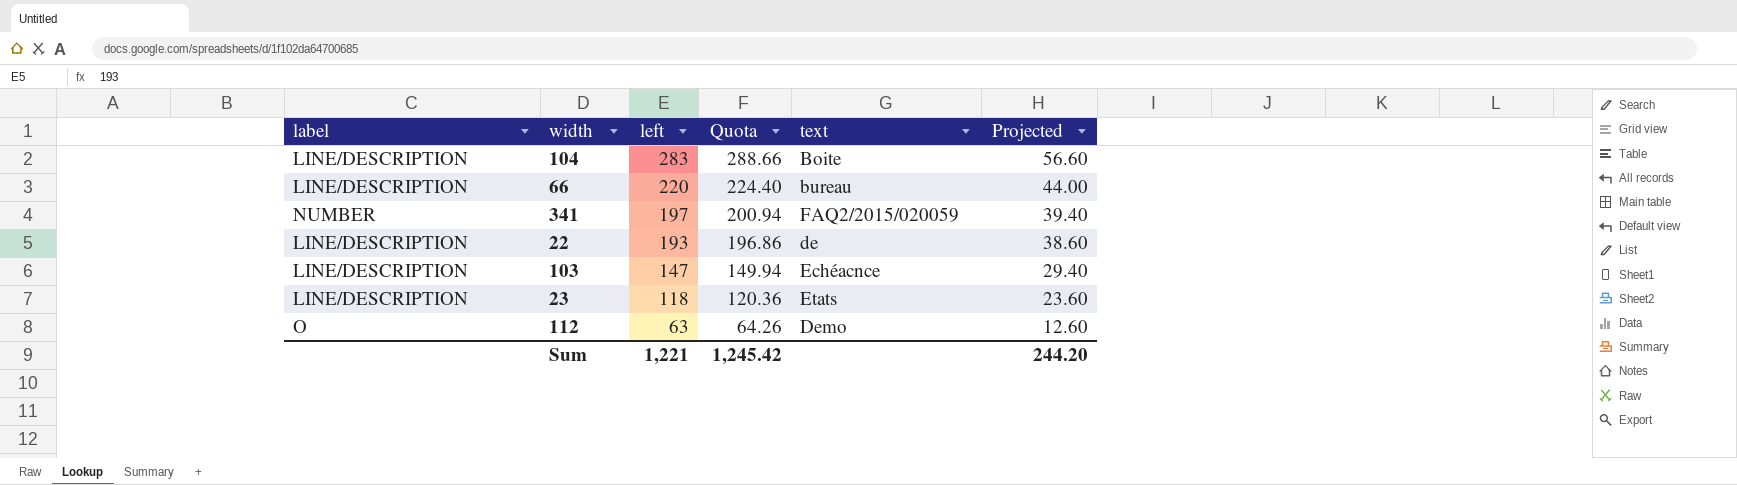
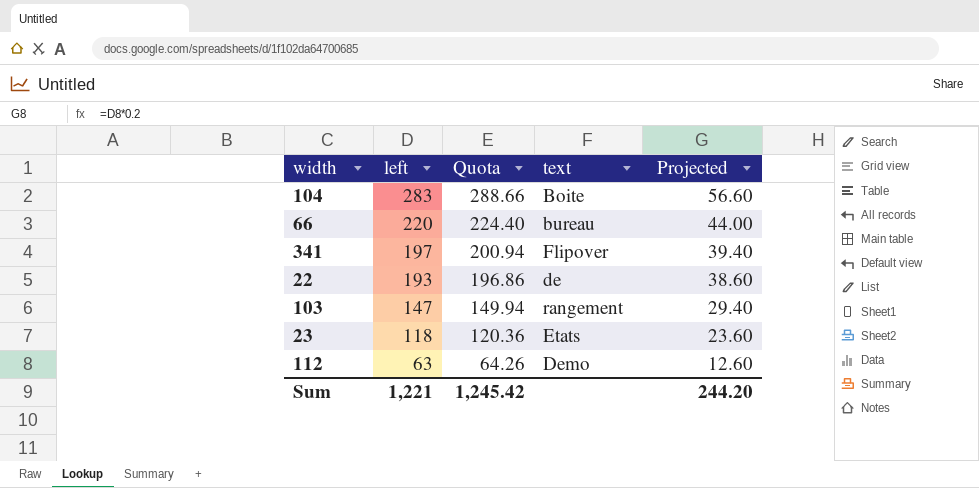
column label | position: 1 -> none
341 | text: FAQ2/2015/020059 -> Flipover
103 | text: Echéacnce -> rangement

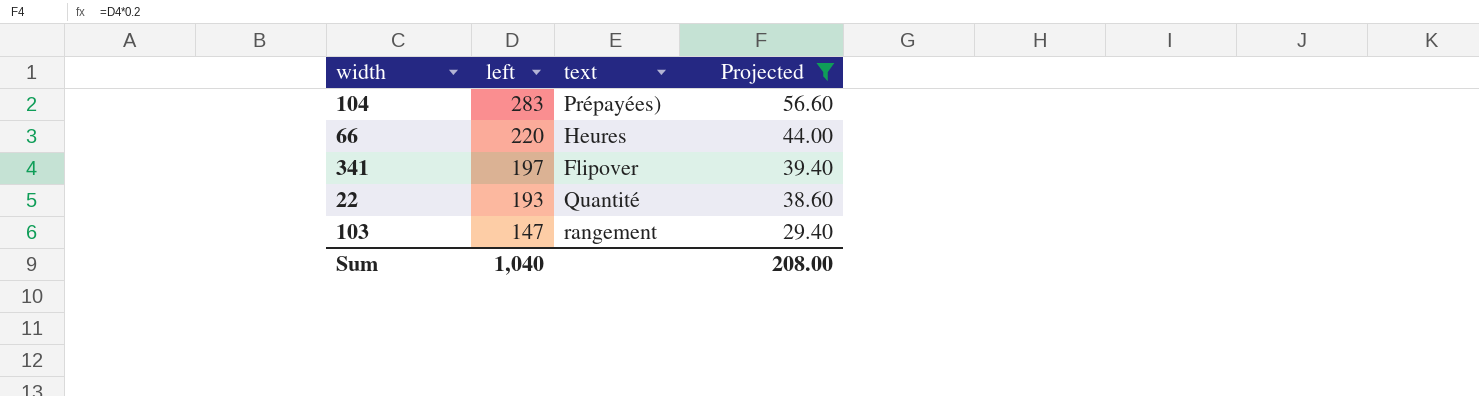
filter: none -> Projected >= 29.40
column Quota | formula: [left] * 1.02 -> none
104 | text: Boite -> Prépayées)
66 | text: bureau -> Heures
22 | text: de -> Quantité
Sum | left: 1,221 -> 1,040
Sum | Projected: 244.20 -> 208.00

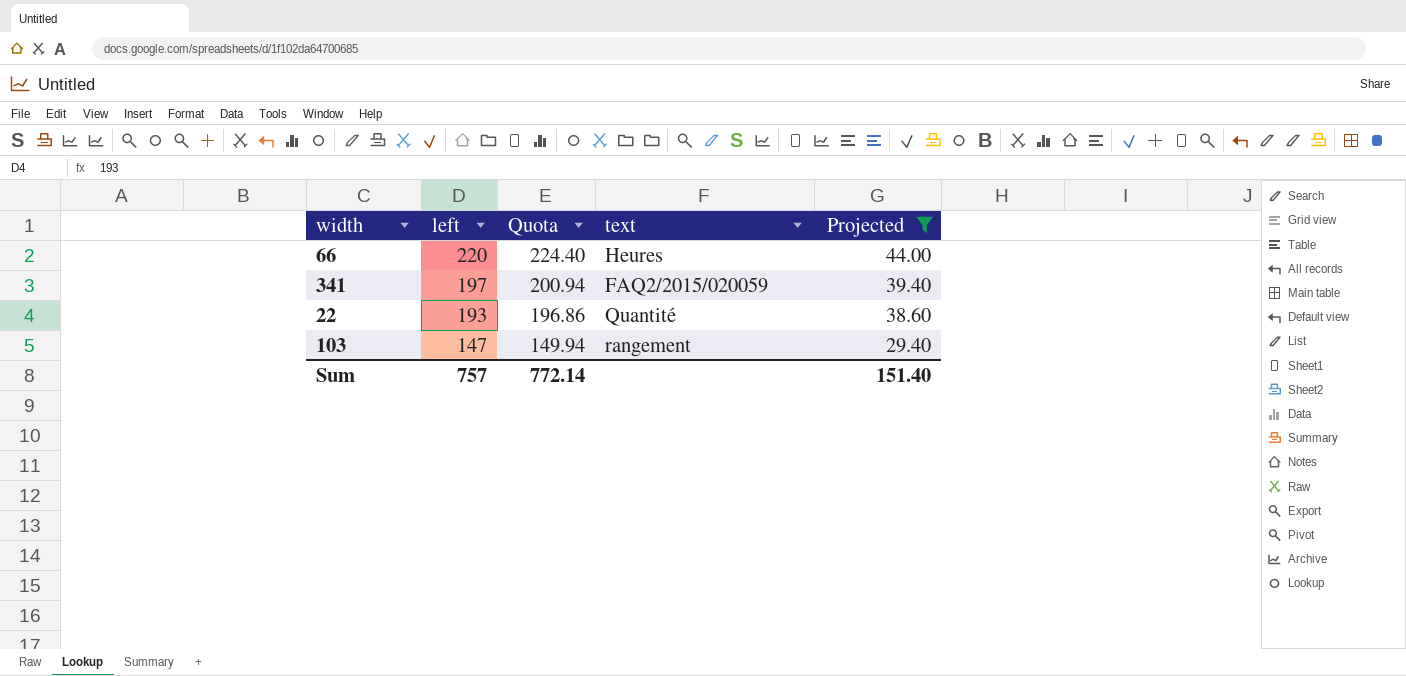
column Quota | formula: none -> [left] * 1.02
row 104: 283 | Prépayées) | 56.60 -> none
341 | text: Flipover -> FAQ2/2015/020059
Sum | left: 1,040 -> 757
Sum | Projected: 208.00 -> 151.40

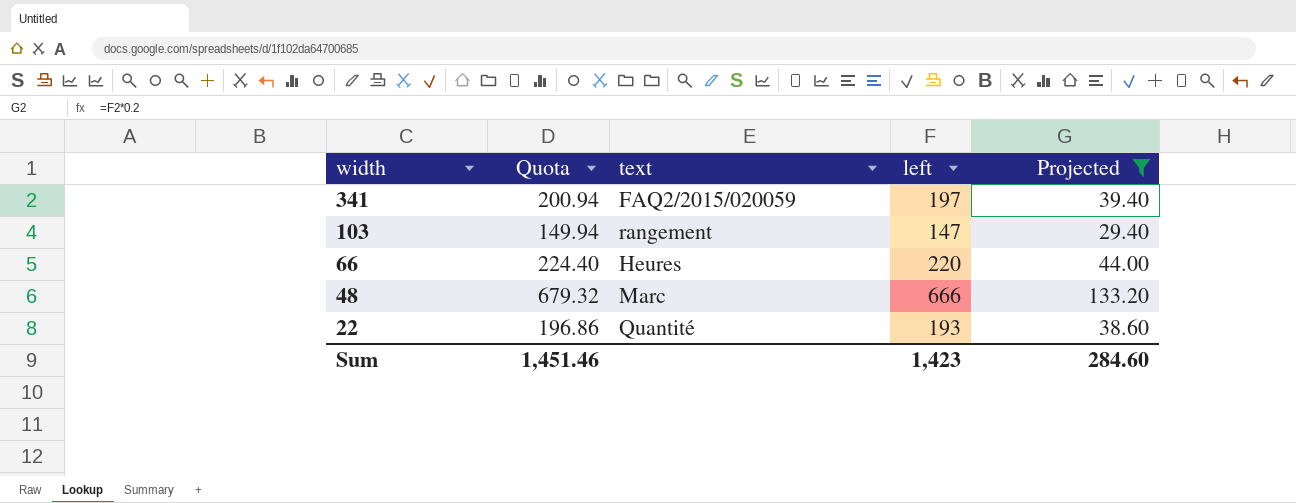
row order: left descending -> width descending
column left | position: 2 -> 4
row 48: none -> 679.32 | Marc | 666 | 133.20
Sum | Quota: 772.14 -> 1,451.46
Sum | left: 757 -> 1,423
Sum | Projected: 151.40 -> 284.60

